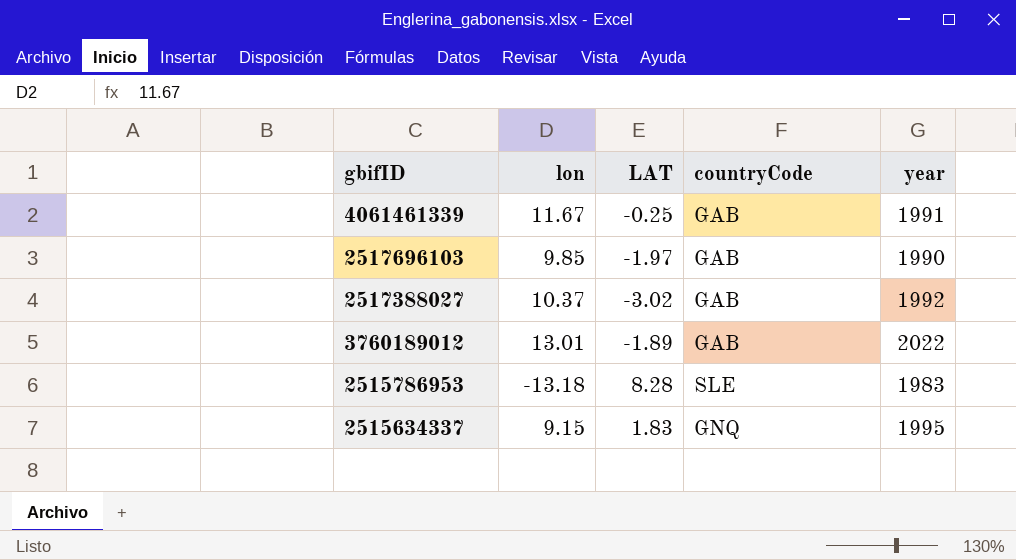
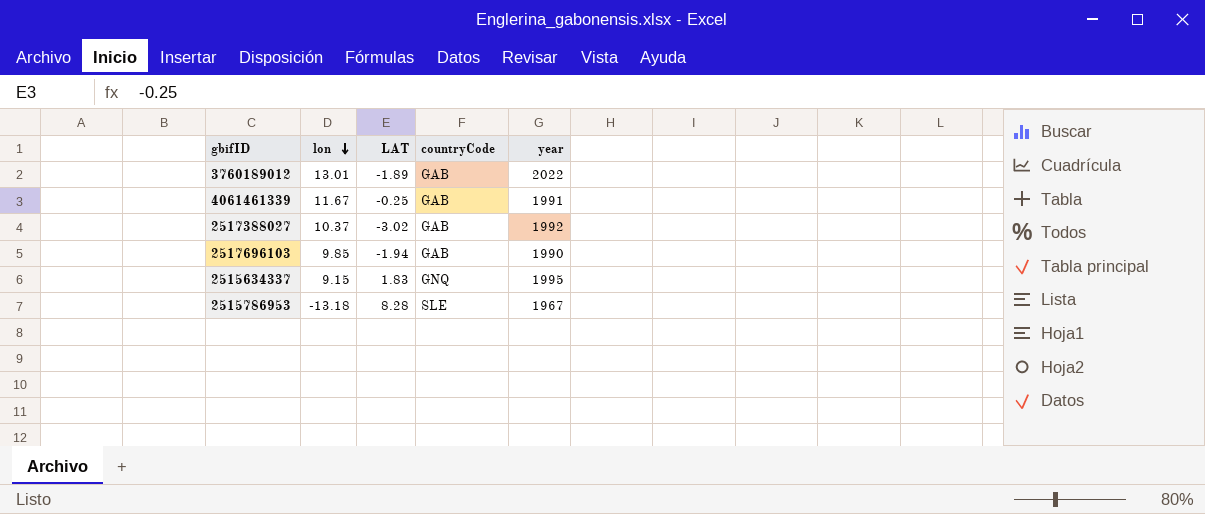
row order: none -> lon descending
2517696103 | LAT: -1.97 -> -1.94
2515786953 | year: 1983 -> 1967

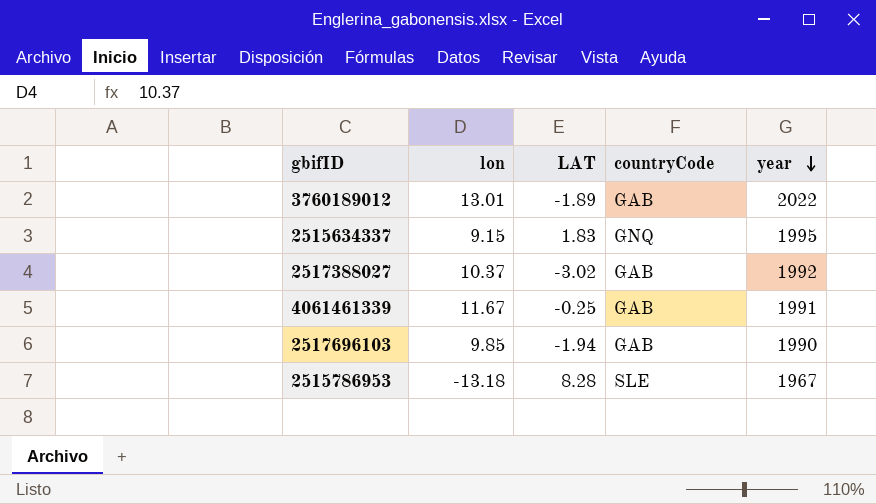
row order: lon descending -> year descending

